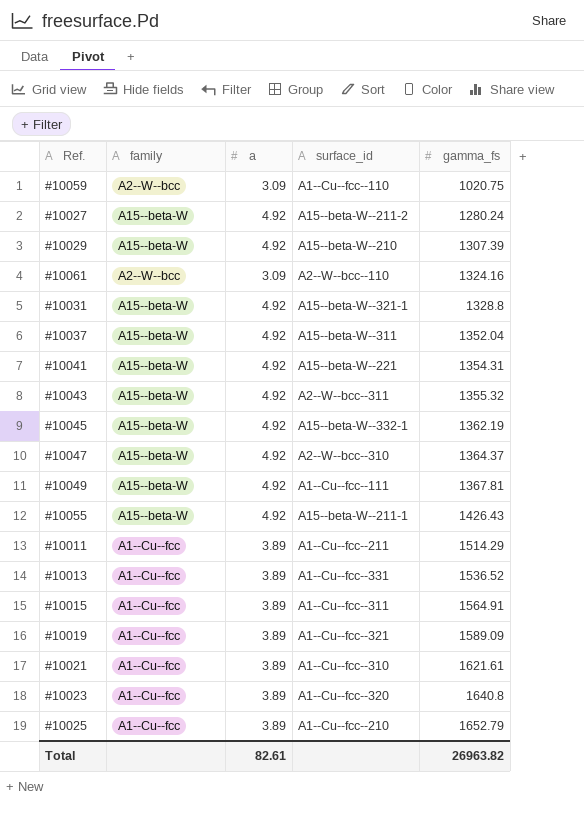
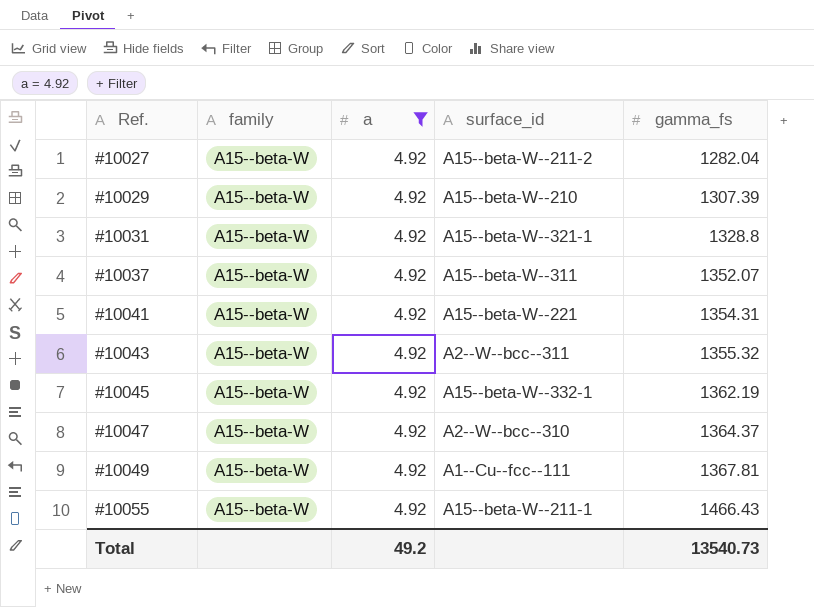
filter: none -> a = 4.92
#10027 | gamma_fs: 1280.24 -> 1282.04
#10037 | gamma_fs: 1352.04 -> 1352.07
#10055 | gamma_fs: 1426.43 -> 1466.43
Total | a: 82.61 -> 49.2
Total | gamma_fs: 26963.82 -> 13540.73

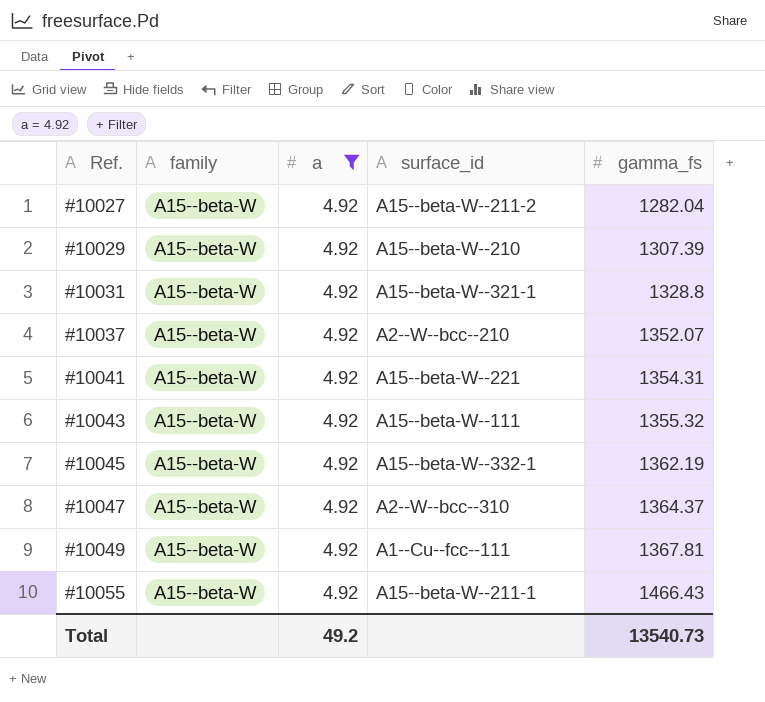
#10037 | surface_id: A15--beta-W--311 -> A2--W--bcc--210
#10043 | surface_id: A2--W--bcc--311 -> A15--beta-W--111

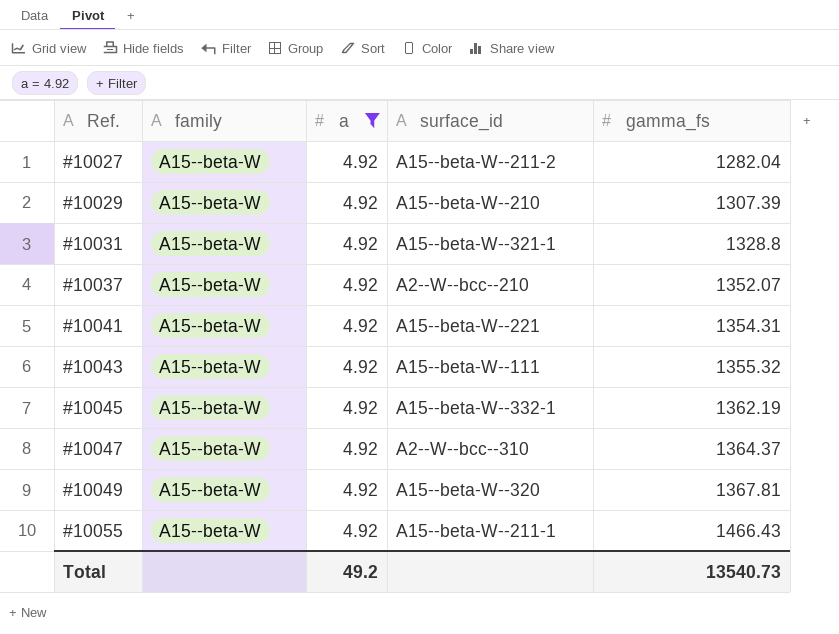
#10049 | surface_id: A1--Cu--fcc--111 -> A15--beta-W--320

